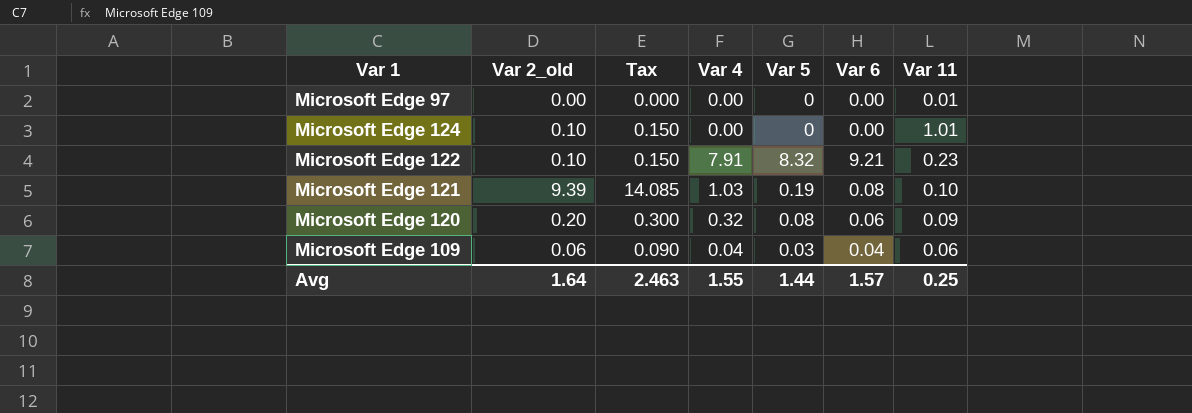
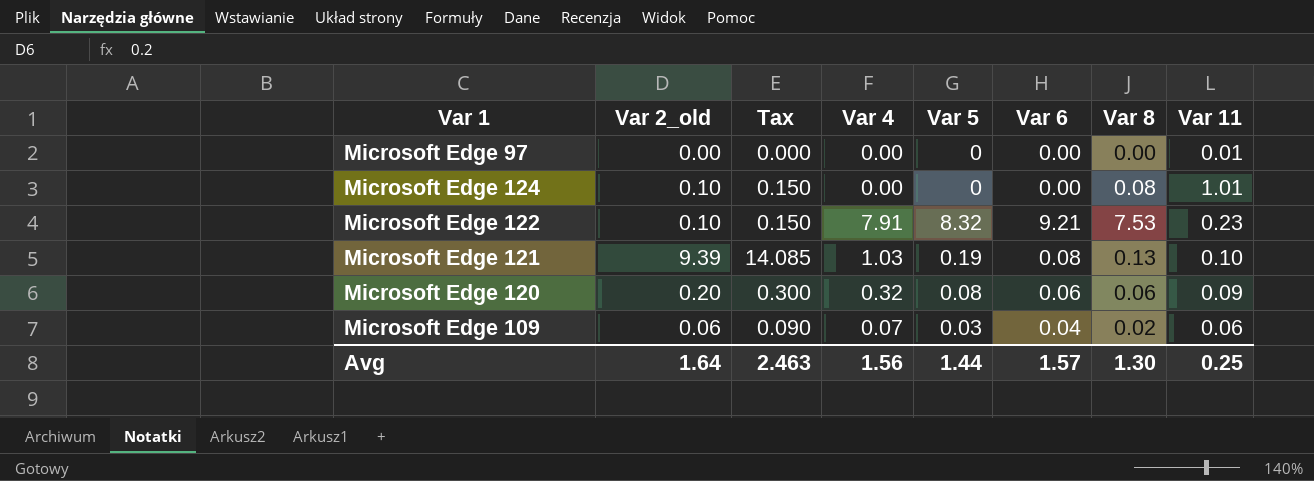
column Var 8 | position: none -> 7
Microsoft Edge 109 | Var 4: 0.04 -> 0.07
Avg | Var 4: 1.55 -> 1.56

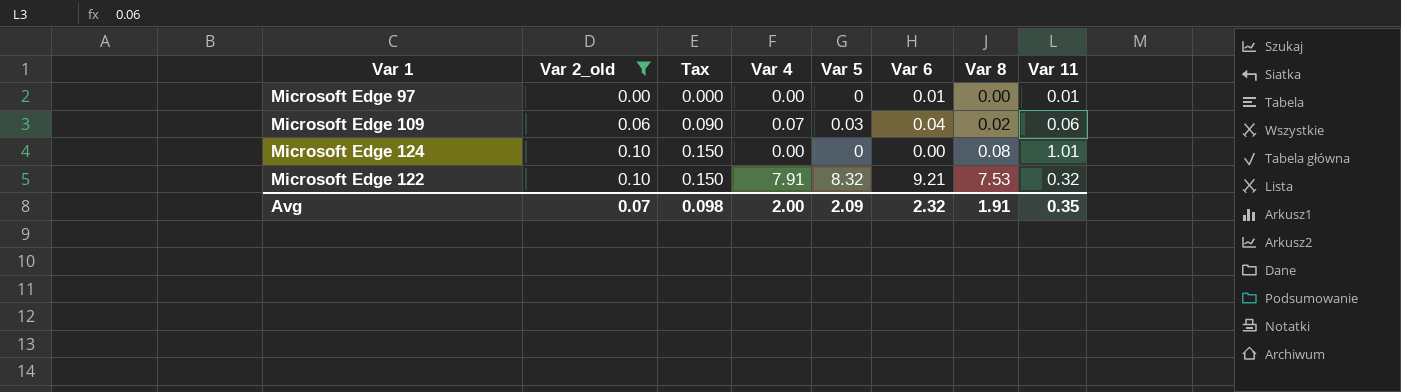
filter: none -> Var 2_old <= 0.10
row order: none -> Var 2_old ascending
Microsoft Edge 97 | Var 6: 0.00 -> 0.01
Microsoft Edge 122 | Var 11: 0.23 -> 0.32
Avg | Var 2_old: 1.64 -> 0.07
Avg | Tax: 2.463 -> 0.098
Avg | Var 4: 1.56 -> 2.00
Avg | Var 5: 1.44 -> 2.09
Avg | Var 6: 1.57 -> 2.32
Avg | Var 8: 1.30 -> 1.91
Avg | Var 11: 0.25 -> 0.35

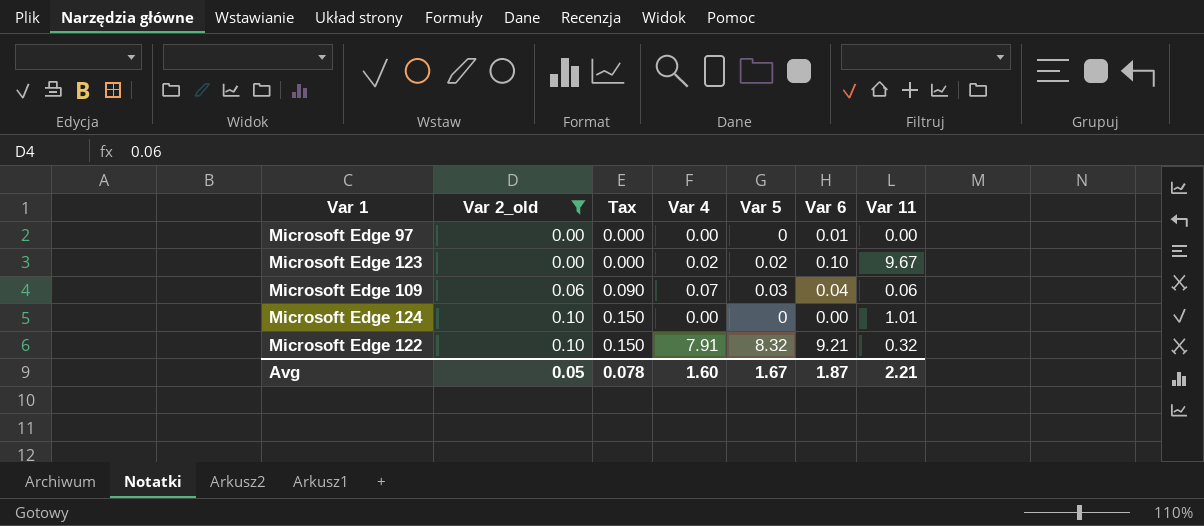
column Var 8 | position: 7 -> none
Microsoft Edge 97 | Var 11: 0.01 -> 0.00
row Microsoft Edge 123: none -> 0.00 | 0.000 | 0.02 | 0.02 | 0.10 | 9.67
Avg | Var 2_old: 0.07 -> 0.05
Avg | Tax: 0.098 -> 0.078
Avg | Var 4: 2.00 -> 1.60
Avg | Var 5: 2.09 -> 1.67
Avg | Var 6: 2.32 -> 1.87
Avg | Var 11: 0.35 -> 2.21

